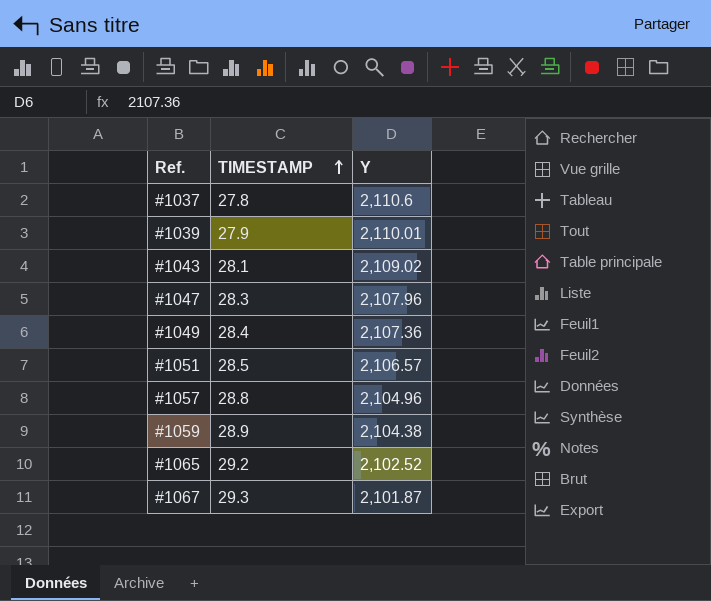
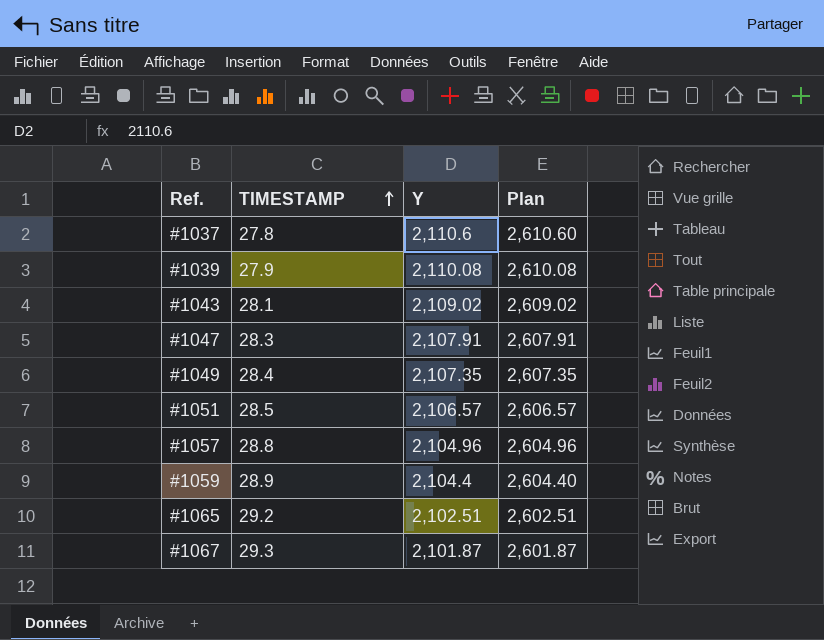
column Plan | formula: none -> [Y] + 500
#1039 | Y: 2,110.01 -> 2,110.08
#1047 | Y: 2,107.96 -> 2,107.91
#1049 | Y: 2,107.36 -> 2,107.35
#1059 | Y: 2,104.38 -> 2,104.4
#1065 | Y: 2,102.52 -> 2,102.51

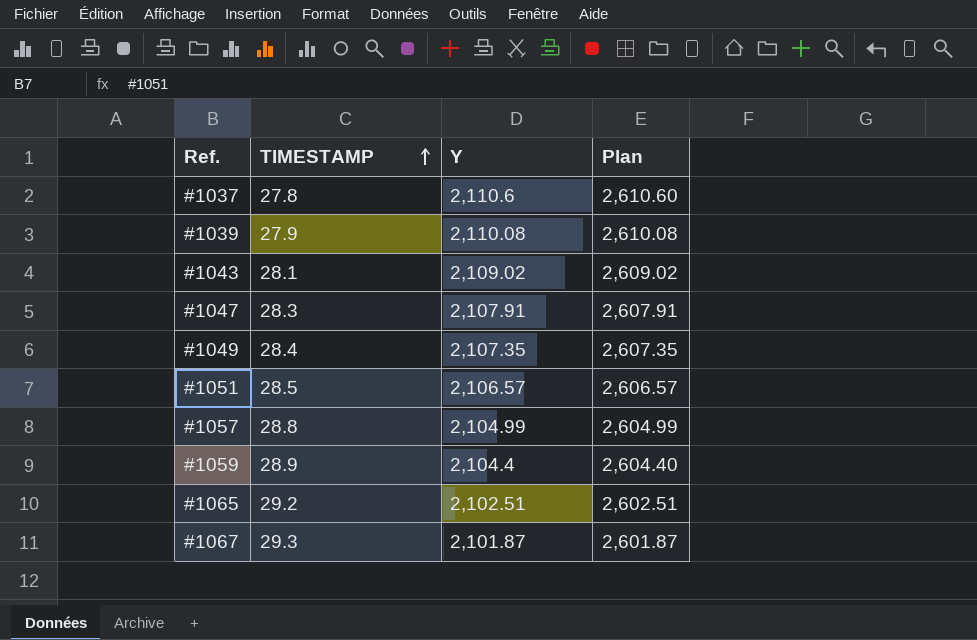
#1057 | Y: 2,104.96 -> 2,104.99
#1057 | Plan: 2,604.96 -> 2,604.99

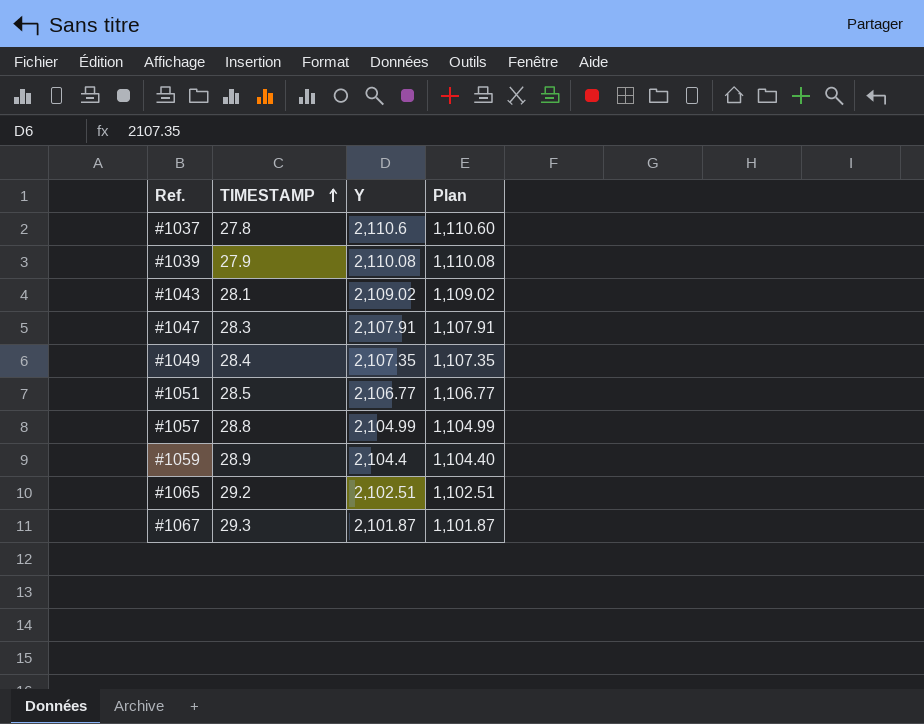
column Plan | formula: [Y] + 500 -> [Y] - 1000
#1051 | Y: 2,106.57 -> 2,106.77

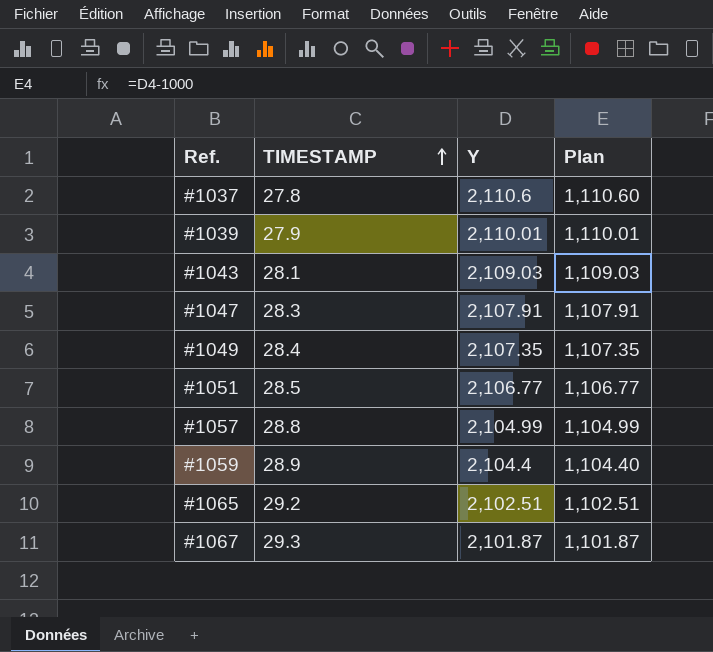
#1039 | Y: 2,110.08 -> 2,110.01
#1039 | Plan: 1,110.08 -> 1,110.01
#1043 | Y: 2,109.02 -> 2,109.03
#1043 | Plan: 1,109.02 -> 1,109.03

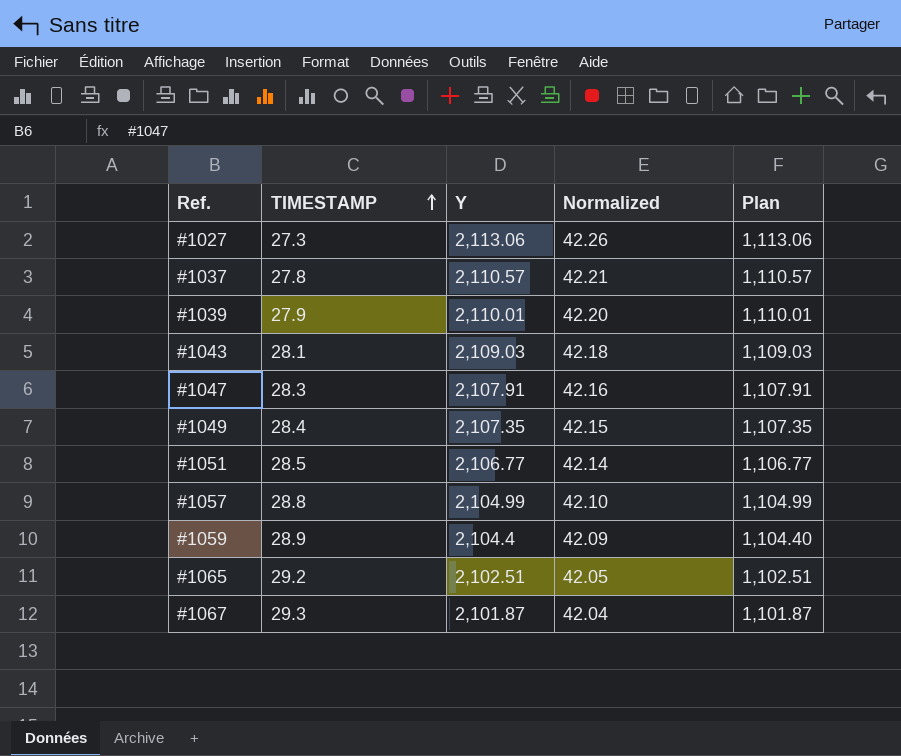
column Normalized | formula: none -> [Y] * 0.02
row #1027: none -> 27.3 | 2,113.06 | 42.26 | 1,113.06
#1037 | Y: 2,110.6 -> 2,110.57
#1037 | Plan: 1,110.60 -> 1,110.57

